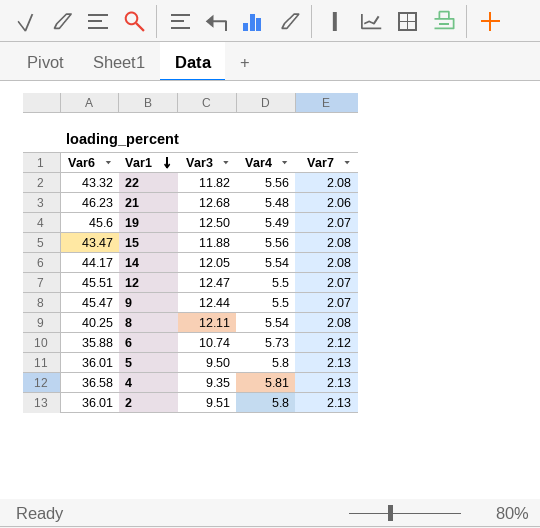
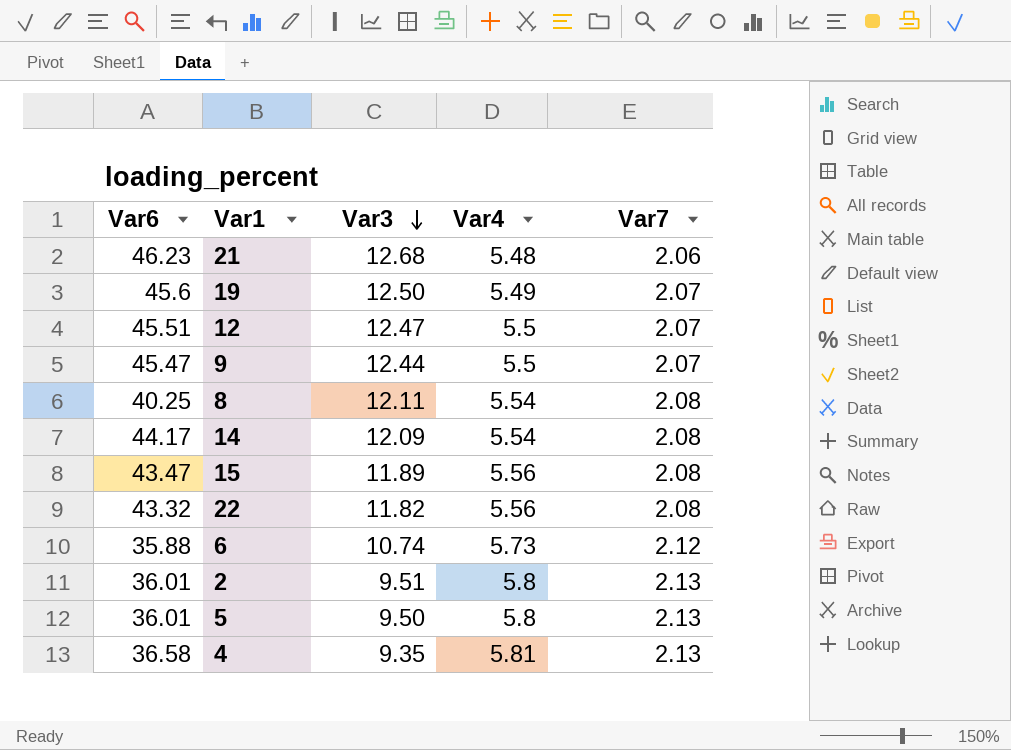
row order: Var1 descending -> Var3 descending
14 | Var3: 12.05 -> 12.09
15 | Var3: 11.88 -> 11.89

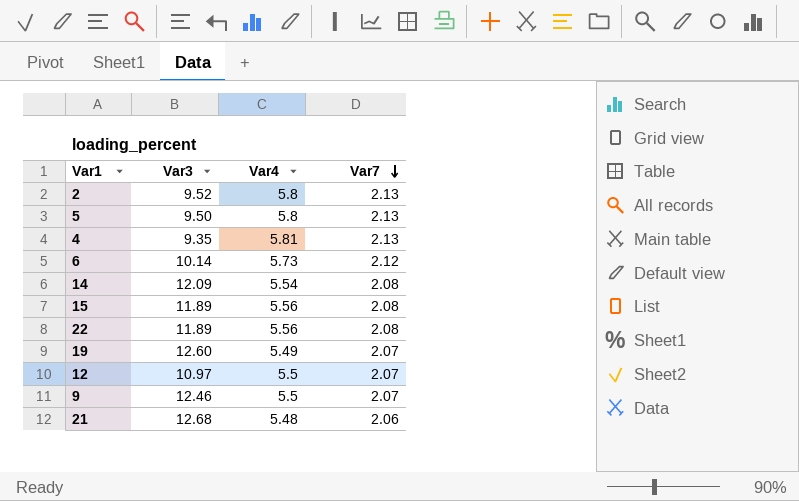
row order: Var3 descending -> Var7 descending
column Var6 | position: 1 -> none
row 8: 40.25 | 12.11 | 5.54 | 2.08 -> none
2 | Var3: 9.51 -> 9.52
6 | Var3: 10.74 -> 10.14
22 | Var3: 11.82 -> 11.89
19 | Var3: 12.50 -> 12.60
12 | Var3: 12.47 -> 10.97
9 | Var3: 12.44 -> 12.46

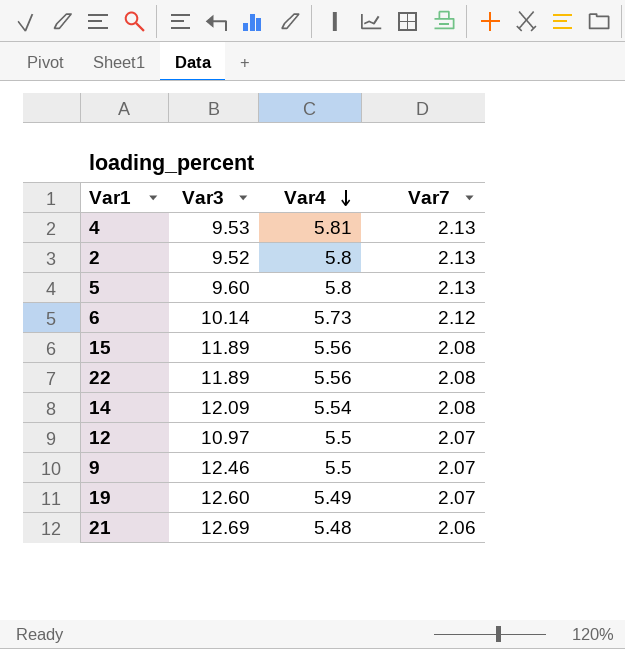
row order: Var7 descending -> Var4 descending
4 | Var3: 9.35 -> 9.53
5 | Var3: 9.50 -> 9.60
21 | Var3: 12.68 -> 12.69

